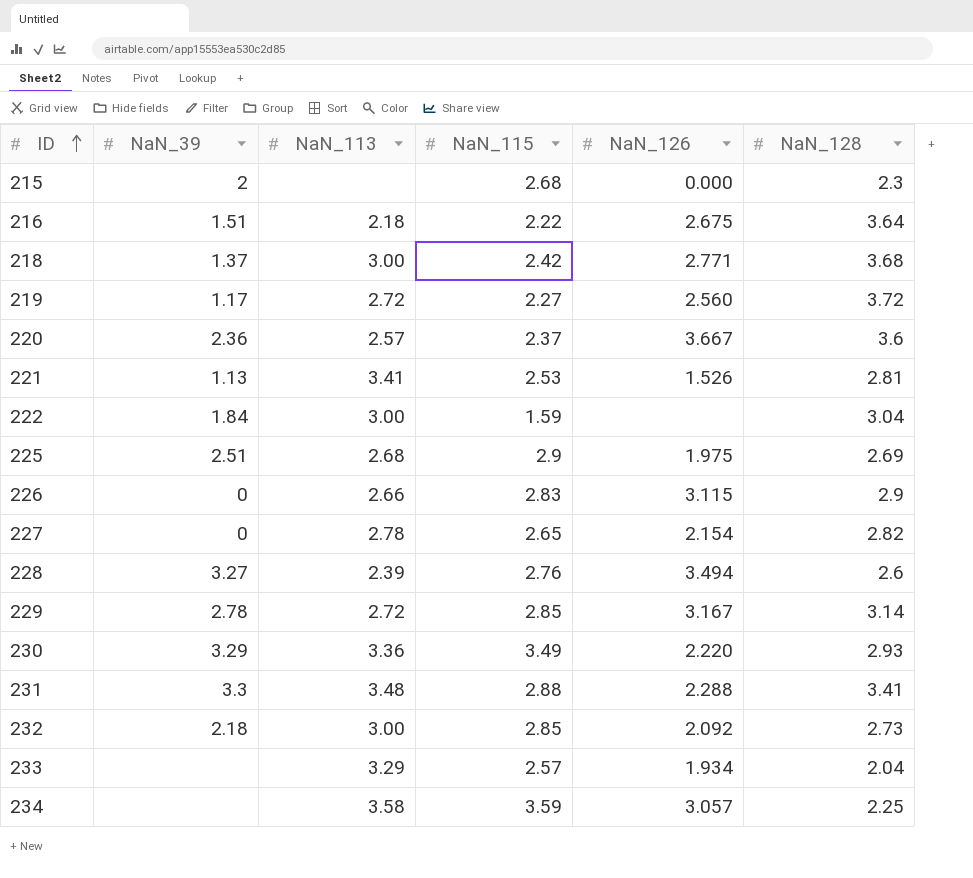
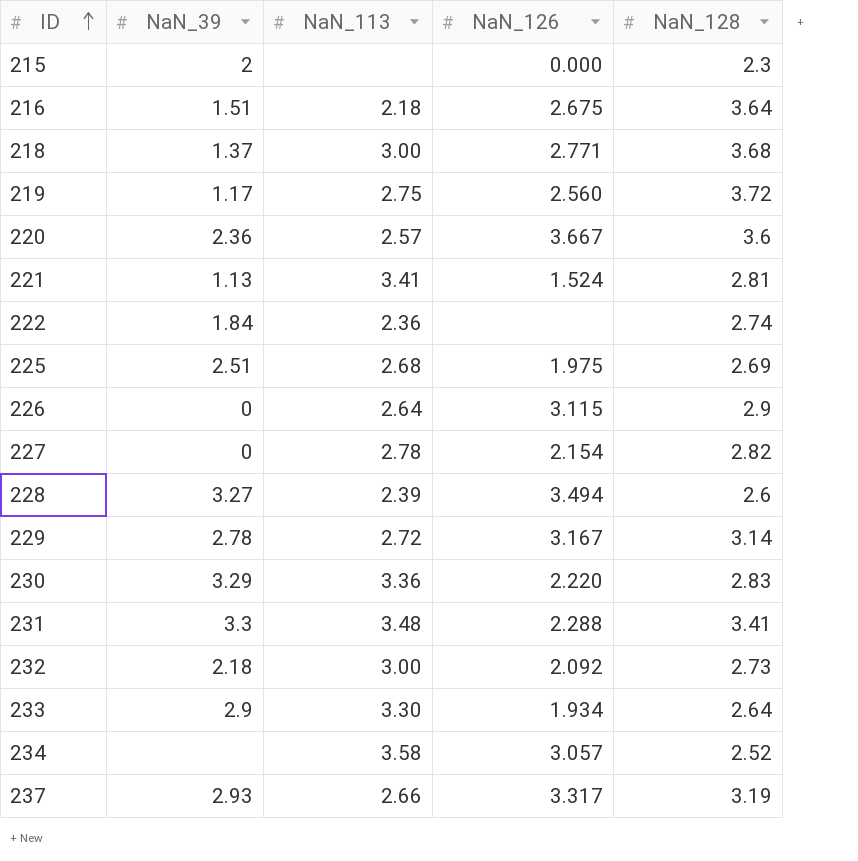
column NaN_115 | position: 4 -> none
219 | NaN_113: 2.72 -> 2.75
221 | NaN_126: 1.526 -> 1.524
222 | NaN_113: 3.00 -> 2.36
222 | NaN_128: 3.04 -> 2.74
226 | NaN_113: 2.66 -> 2.64
230 | NaN_128: 2.93 -> 2.83
233 | NaN_39: none -> 2.9
233 | NaN_113: 3.29 -> 3.30
233 | NaN_128: 2.04 -> 2.64
234 | NaN_128: 2.25 -> 2.52
row 237: none -> 2.93 | 2.66 | 3.317 | 3.19

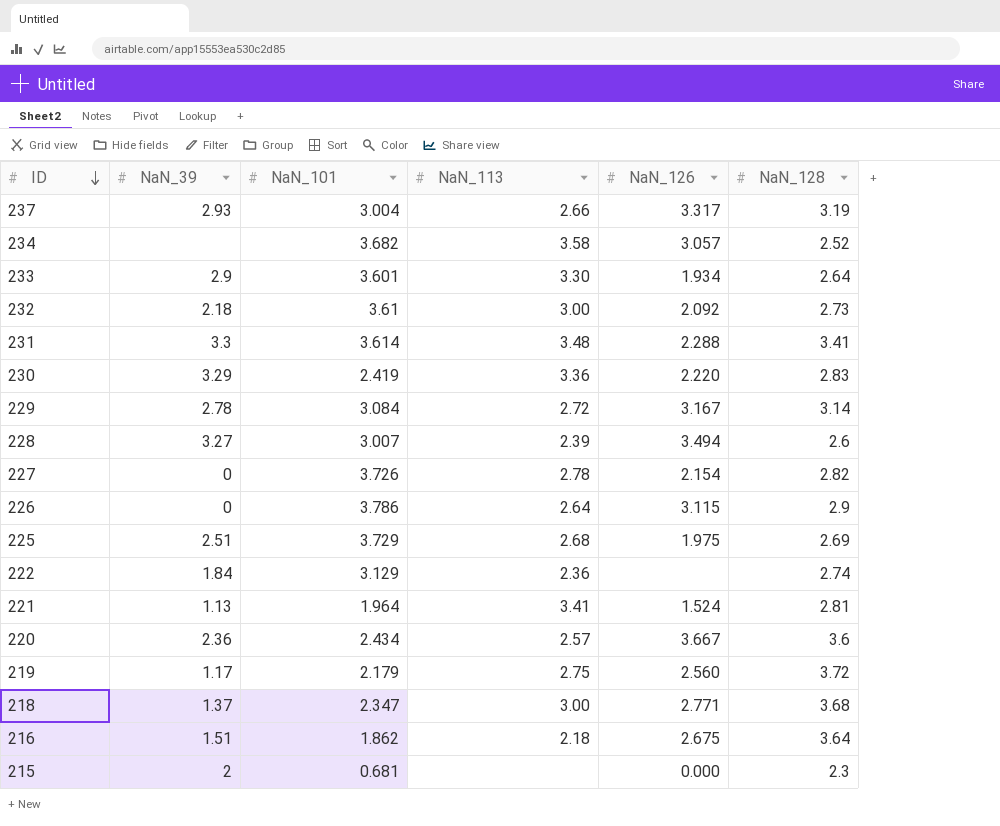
row order: ID ascending -> ID descending
column NaN_101 | position: none -> 3

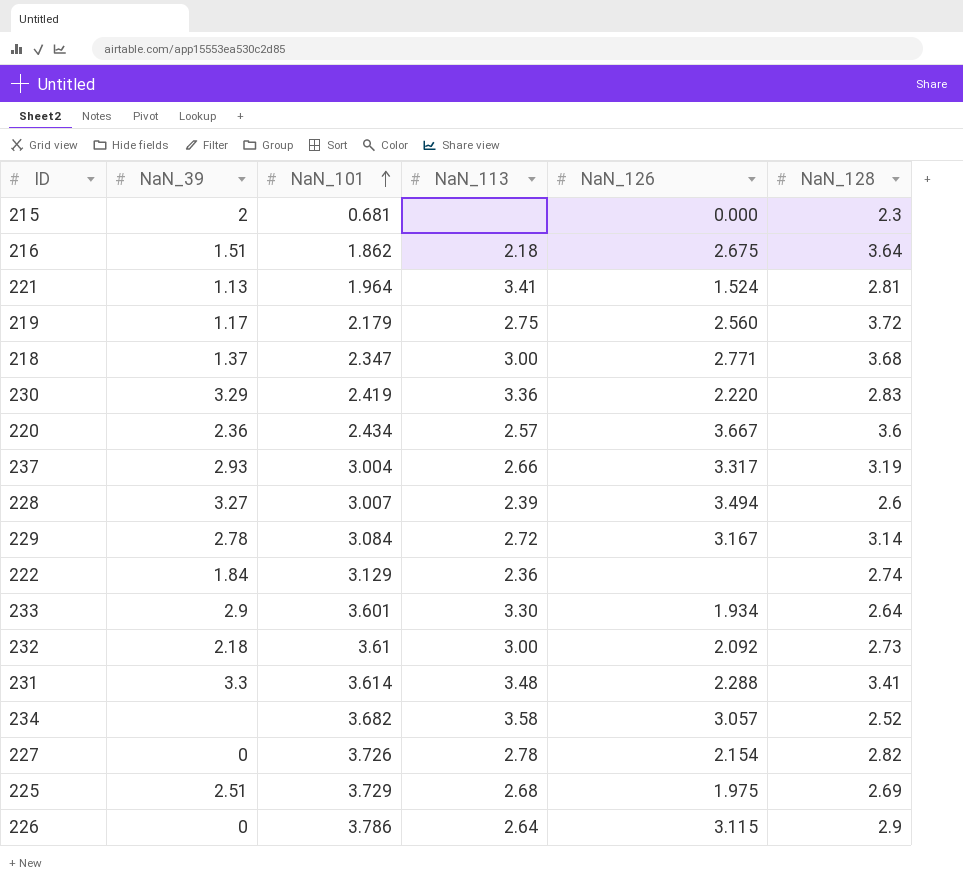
row order: ID descending -> NaN_101 ascending

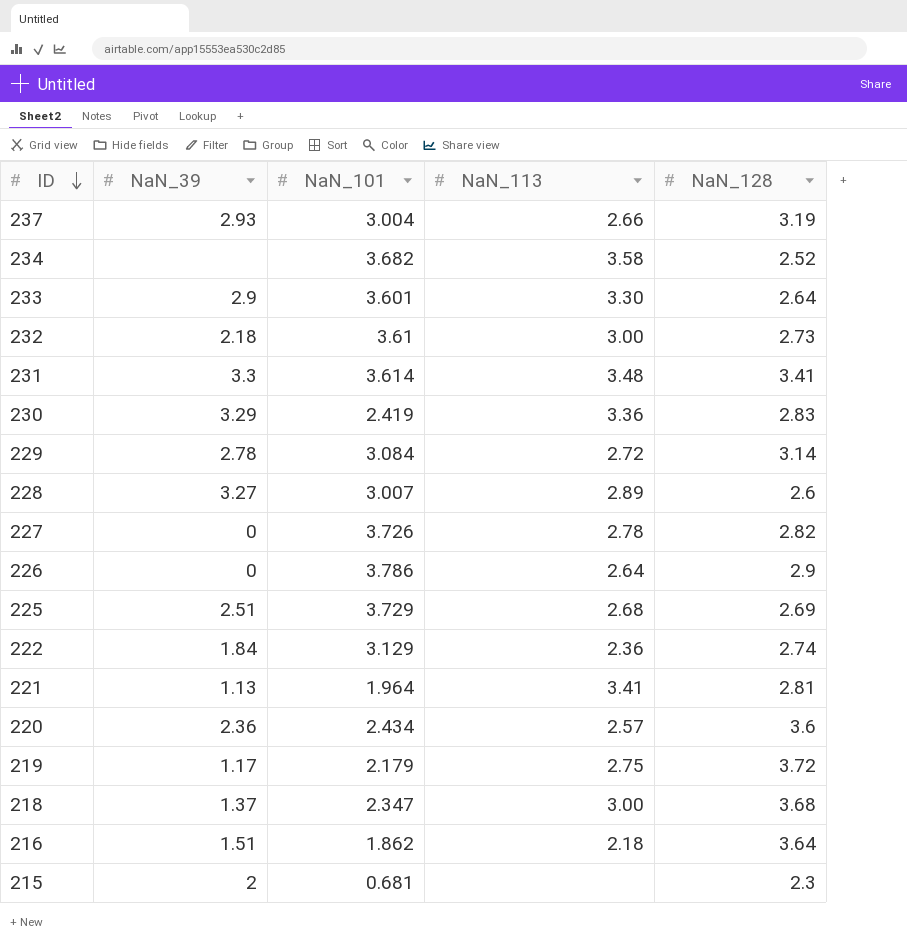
row order: NaN_101 ascending -> ID descending
column NaN_126 | position: 5 -> none
228 | NaN_113: 2.39 -> 2.89

